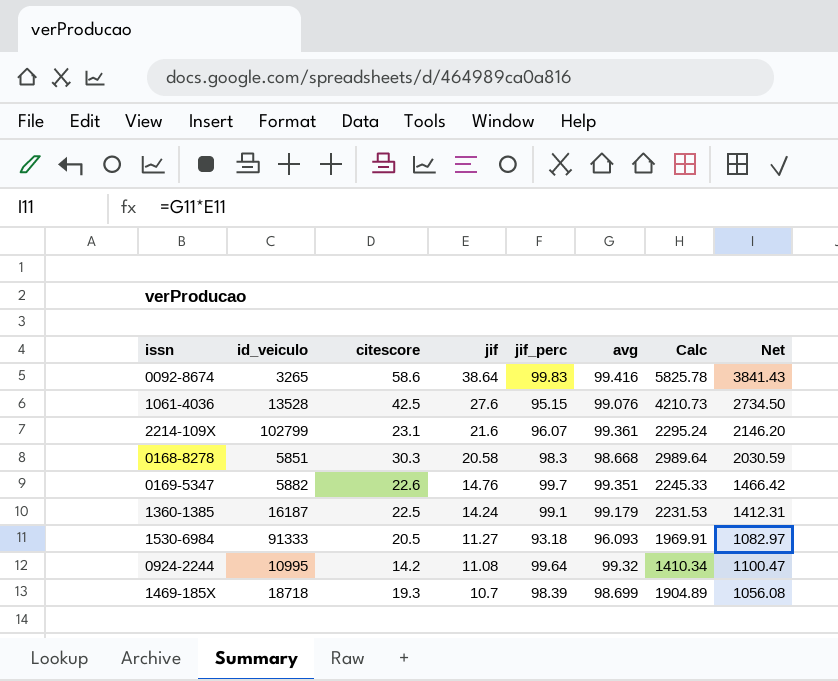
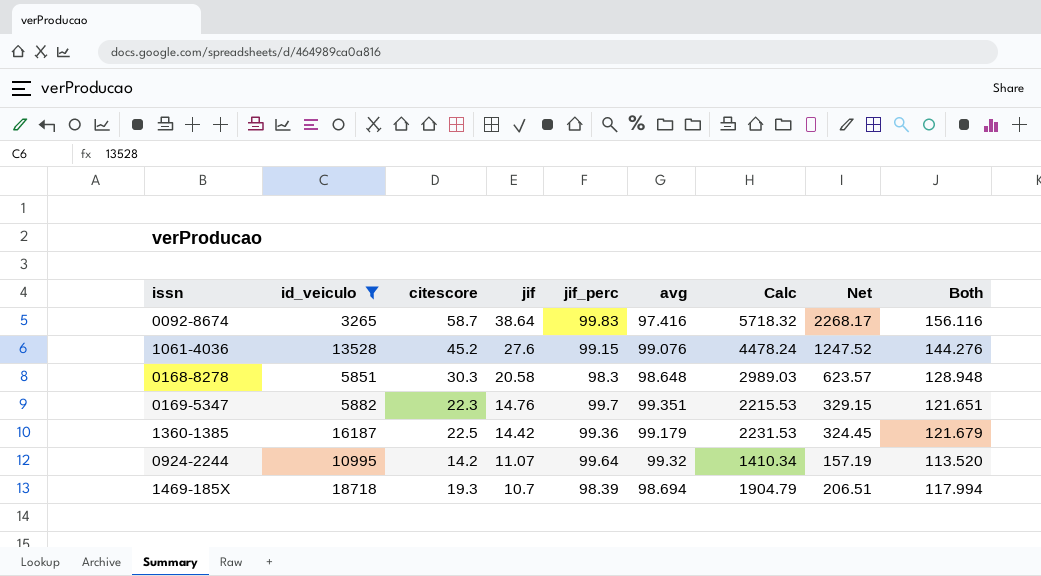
filter: none -> id_veiculo <= 18718
column Net | formula: [jif] * [avg] -> [citescore] * [jif]
column Both | formula: none -> [citescore] + [avg]
0092-8674 | citescore: 58.6 -> 58.7
0092-8674 | avg: 99.416 -> 97.416
0092-8674 | Calc: 5825.78 -> 5718.32
1061-4036 | citescore: 42.5 -> 45.2
1061-4036 | jif_perc: 95.15 -> 99.15
1061-4036 | Calc: 4210.73 -> 4478.24
0168-8278 | avg: 98.668 -> 98.648
0168-8278 | Calc: 2989.64 -> 2989.03
0169-5347 | citescore: 22.6 -> 22.3
0169-5347 | Calc: 2245.33 -> 2215.53
1360-1385 | jif: 14.24 -> 14.42
1360-1385 | jif_perc: 99.1 -> 99.36
0924-2244 | jif: 11.08 -> 11.07
1469-185X | avg: 98.699 -> 98.694
1469-185X | Calc: 1904.89 -> 1904.79

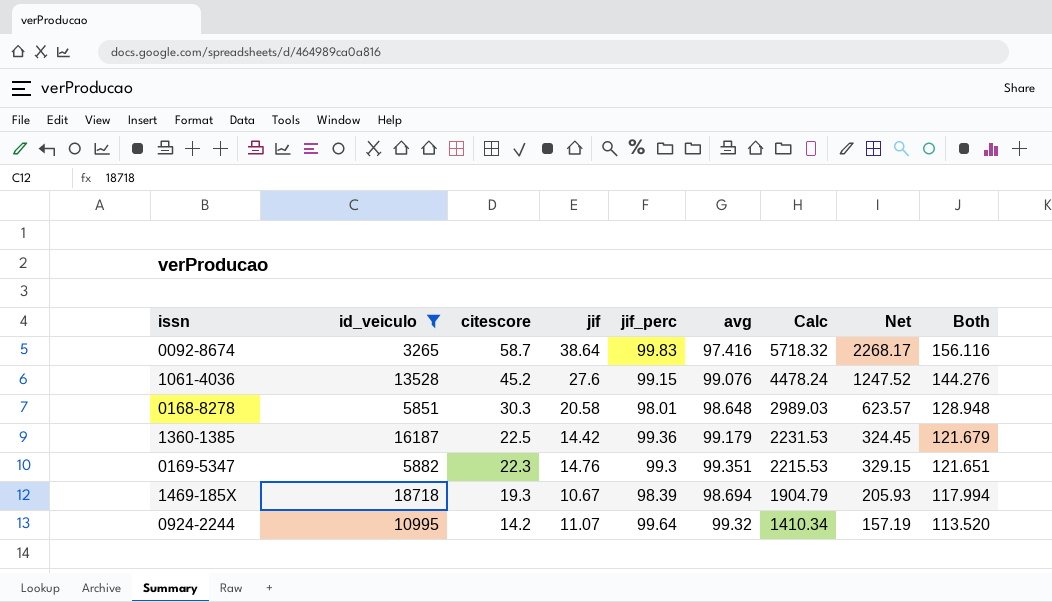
row order: jif descending -> citescore descending
0168-8278 | jif_perc: 98.3 -> 98.01
0169-5347 | jif_perc: 99.7 -> 99.3
1469-185X | jif: 10.7 -> 10.67
1469-185X | Net: 206.51 -> 205.93

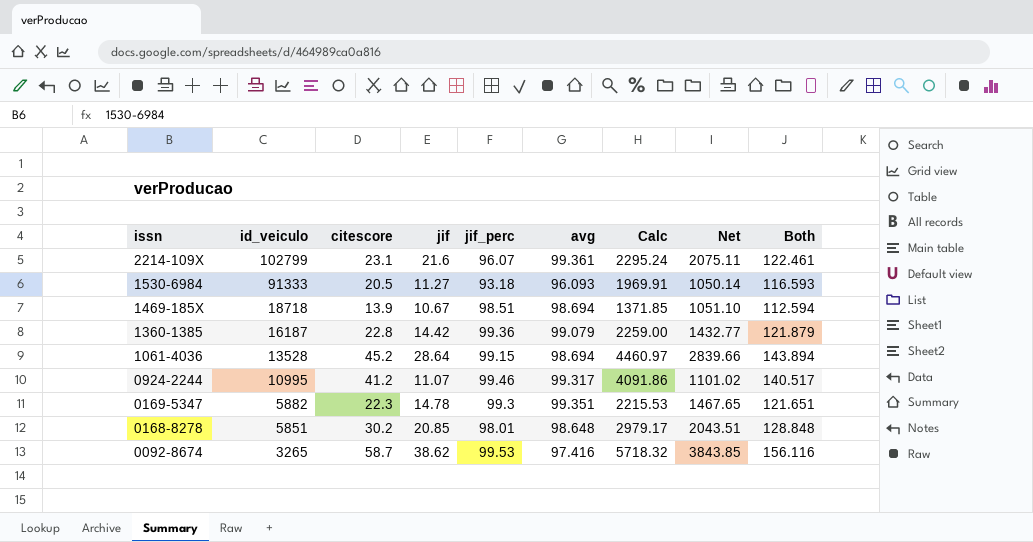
filter: id_veiculo <= 18718 -> none
row order: citescore descending -> issn descending
column Net | formula: [citescore] * [jif] -> [jif] * [jif_perc]
1469-185X | citescore: 19.3 -> 13.9
1469-185X | jif_perc: 98.39 -> 98.51
1469-185X | Calc: 1904.79 -> 1371.85
1469-185X | Both: 117.994 -> 112.594
1360-1385 | citescore: 22.5 -> 22.8
1360-1385 | avg: 99.179 -> 99.079
1360-1385 | Calc: 2231.53 -> 2259.00
1360-1385 | Both: 121.679 -> 121.879
1061-4036 | jif: 27.6 -> 28.64
1061-4036 | avg: 99.076 -> 98.694
1061-4036 | Calc: 4478.24 -> 4460.97
1061-4036 | Both: 144.276 -> 143.894
0924-2244 | citescore: 14.2 -> 41.2
0924-2244 | jif_perc: 99.64 -> 99.46
0924-2244 | avg: 99.32 -> 99.317
0924-2244 | Calc: 1410.34 -> 4091.86
0924-2244 | Both: 113.520 -> 140.517
0169-5347 | jif: 14.76 -> 14.78
0168-8278 | citescore: 30.3 -> 30.2
0168-8278 | jif: 20.58 -> 20.85
0168-8278 | Calc: 2989.03 -> 2979.17
0168-8278 | Both: 128.948 -> 128.848
0092-8674 | jif: 38.64 -> 38.62
0092-8674 | jif_perc: 99.83 -> 99.53

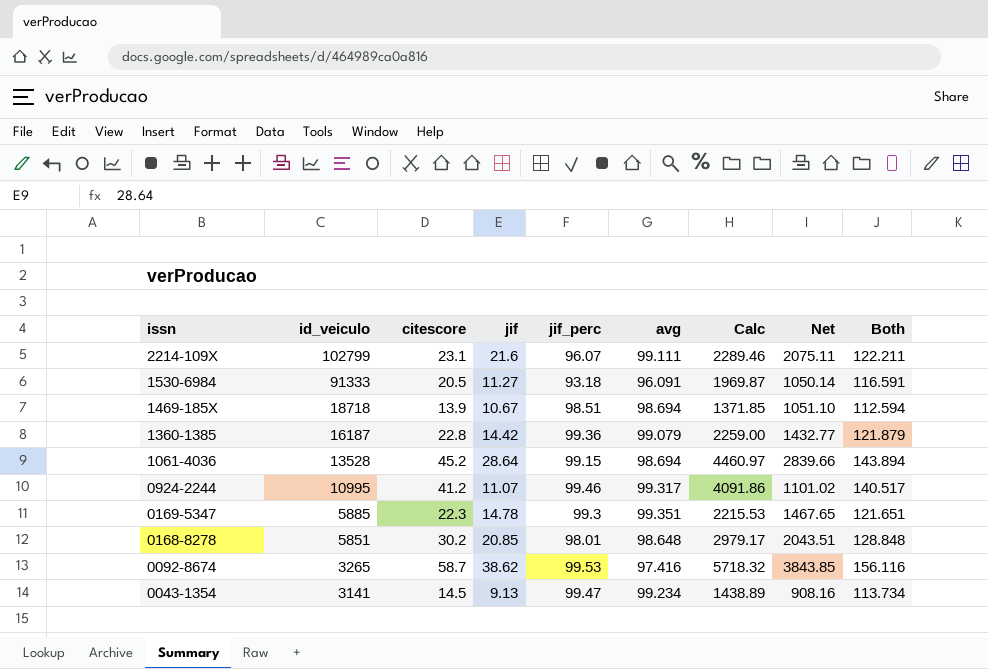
2214-109X | avg: 99.361 -> 99.111
2214-109X | Calc: 2295.24 -> 2289.46
2214-109X | Both: 122.461 -> 122.211
1530-6984 | avg: 96.093 -> 96.091
1530-6984 | Calc: 1969.91 -> 1969.87
1530-6984 | Both: 116.593 -> 116.591
0169-5347 | id_veiculo: 5882 -> 5885
row 0043-1354: none -> 3141 | 14.5 | 9.13 | 99.47 | 99.234 | 1438.89 | 908.16 | 113.734

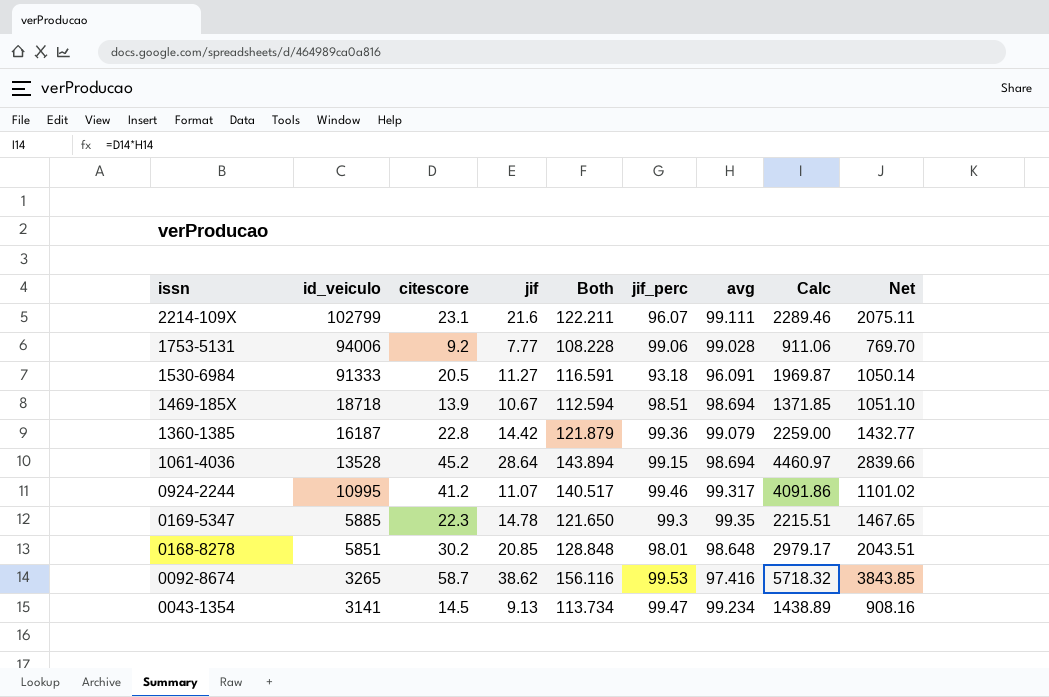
column Both | position: 9 -> 5
row 1753-5131: none -> 94006 | 9.2 | 7.77 | 108.228 | 99.06 | 99.028 | 911.06 | 769.70
0169-5347 | Both: 121.651 -> 121.650
0169-5347 | avg: 99.351 -> 99.35
0169-5347 | Calc: 2215.53 -> 2215.51

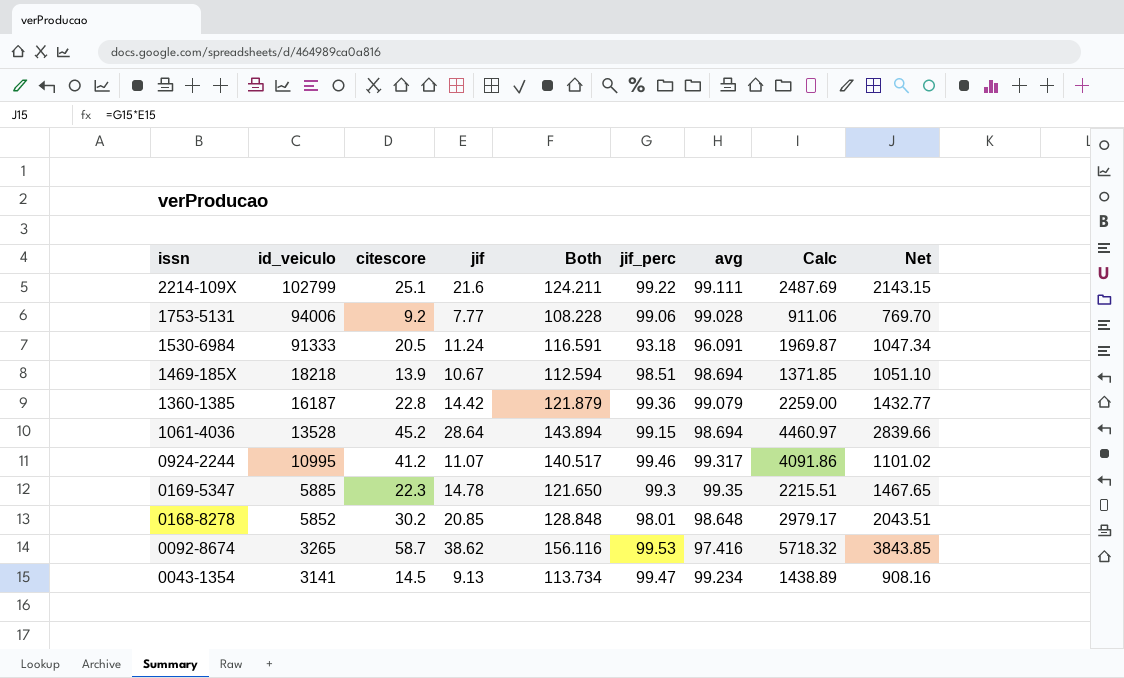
2214-109X | citescore: 23.1 -> 25.1
2214-109X | Both: 122.211 -> 124.211
2214-109X | jif_perc: 96.07 -> 99.22
2214-109X | Calc: 2289.46 -> 2487.69
2214-109X | Net: 2075.11 -> 2143.15
1530-6984 | jif: 11.27 -> 11.24
1530-6984 | Net: 1050.14 -> 1047.34
1469-185X | id_veiculo: 18718 -> 18218
0168-8278 | id_veiculo: 5851 -> 5852

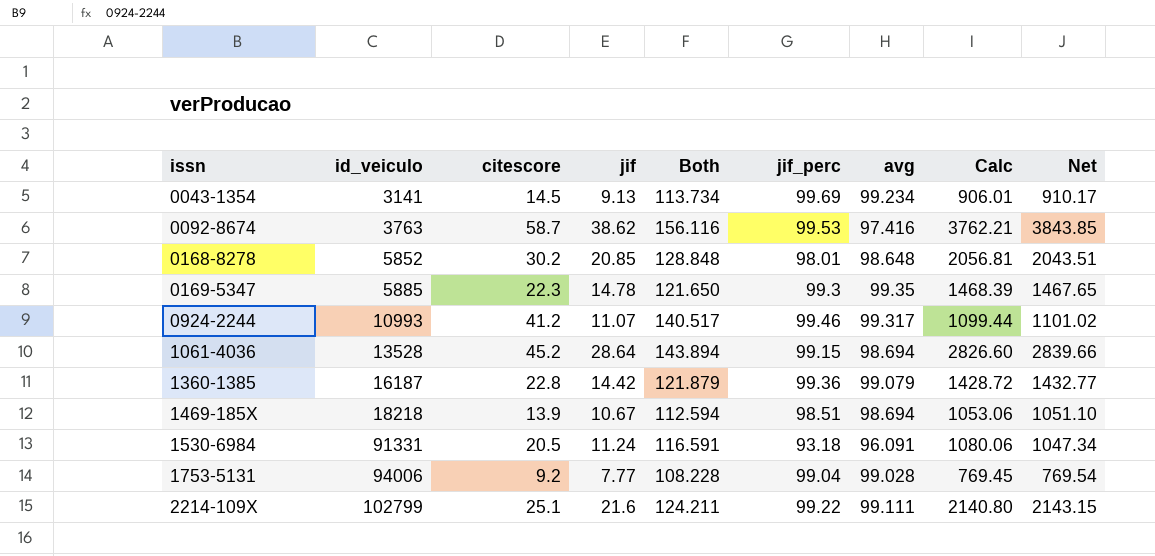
row order: issn descending -> issn ascending
column Calc | formula: [citescore] * [avg] -> [jif] * [avg]
0043-1354 | jif_perc: 99.47 -> 99.69
0043-1354 | Net: 908.16 -> 910.17
0092-8674 | id_veiculo: 3265 -> 3763
0924-2244 | id_veiculo: 10995 -> 10993
1530-6984 | id_veiculo: 91333 -> 91331
1753-5131 | jif_perc: 99.06 -> 99.04
1753-5131 | Net: 769.70 -> 769.54

